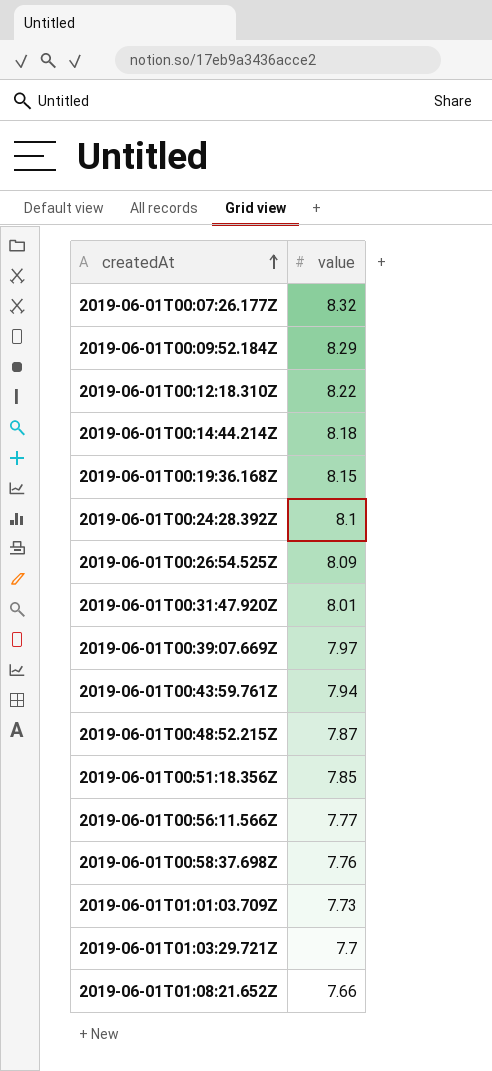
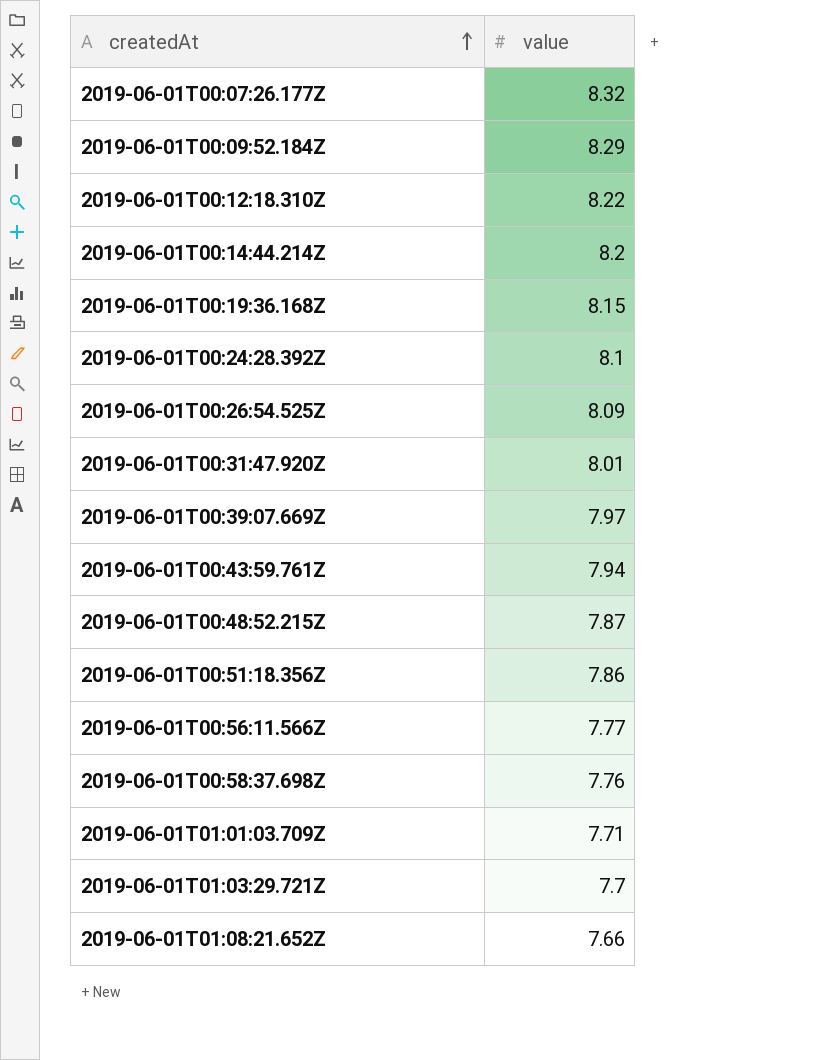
2019-06-01T00:14:44.214Z | value: 8.18 -> 8.2
2019-06-01T00:51:18.356Z | value: 7.85 -> 7.86
2019-06-01T01:01:03.709Z | value: 7.73 -> 7.71

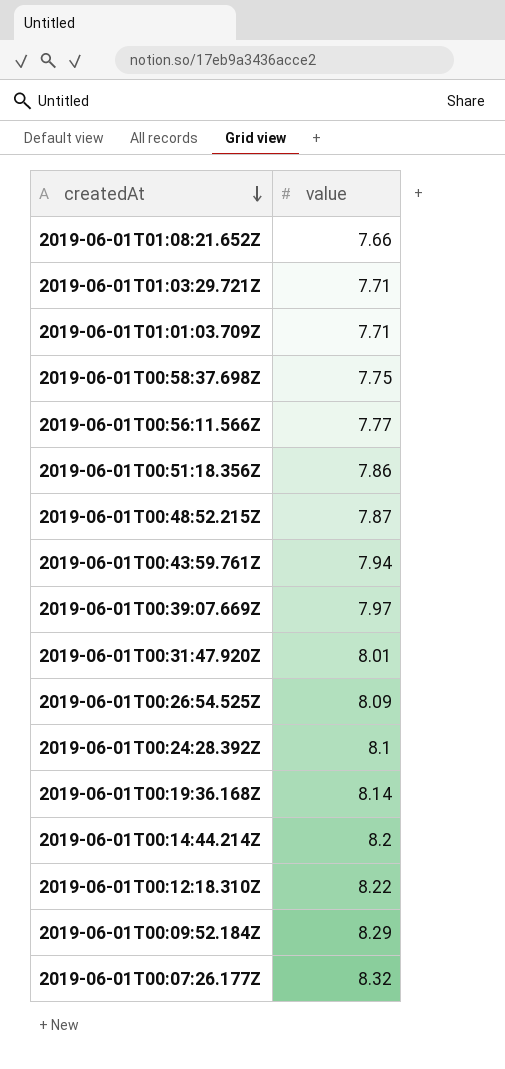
row order: createdAt ascending -> createdAt descending
2019-06-01T01:03:29.721Z | value: 7.7 -> 7.71
2019-06-01T00:58:37.698Z | value: 7.76 -> 7.75
2019-06-01T00:19:36.168Z | value: 8.15 -> 8.14

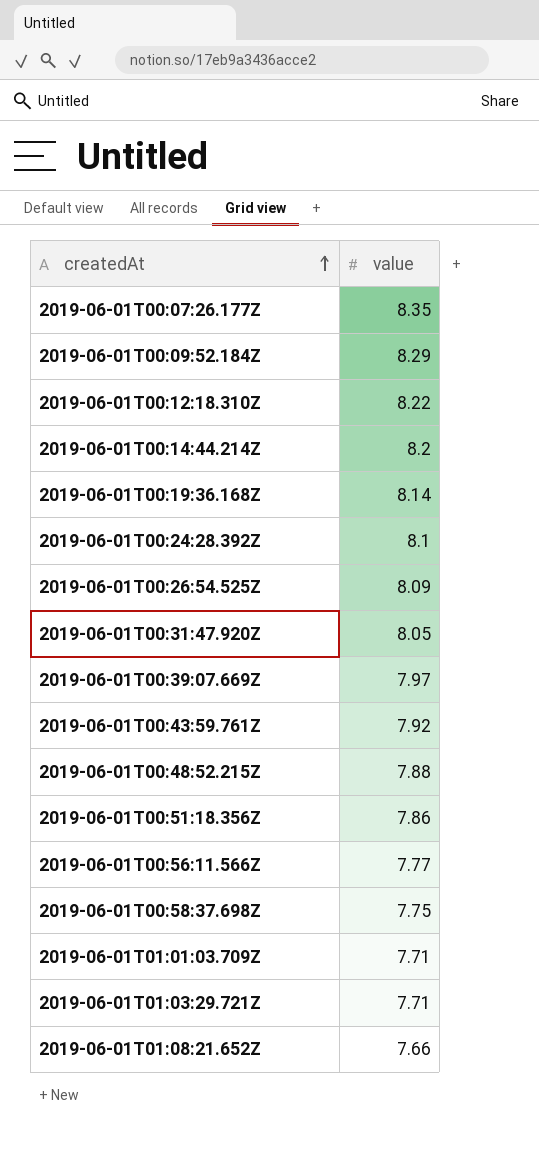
row order: createdAt descending -> createdAt ascending
2019-06-01T00:07:26.177Z | value: 8.32 -> 8.35
2019-06-01T00:31:47.920Z | value: 8.01 -> 8.05
2019-06-01T00:43:59.761Z | value: 7.94 -> 7.92
2019-06-01T00:48:52.215Z | value: 7.87 -> 7.88

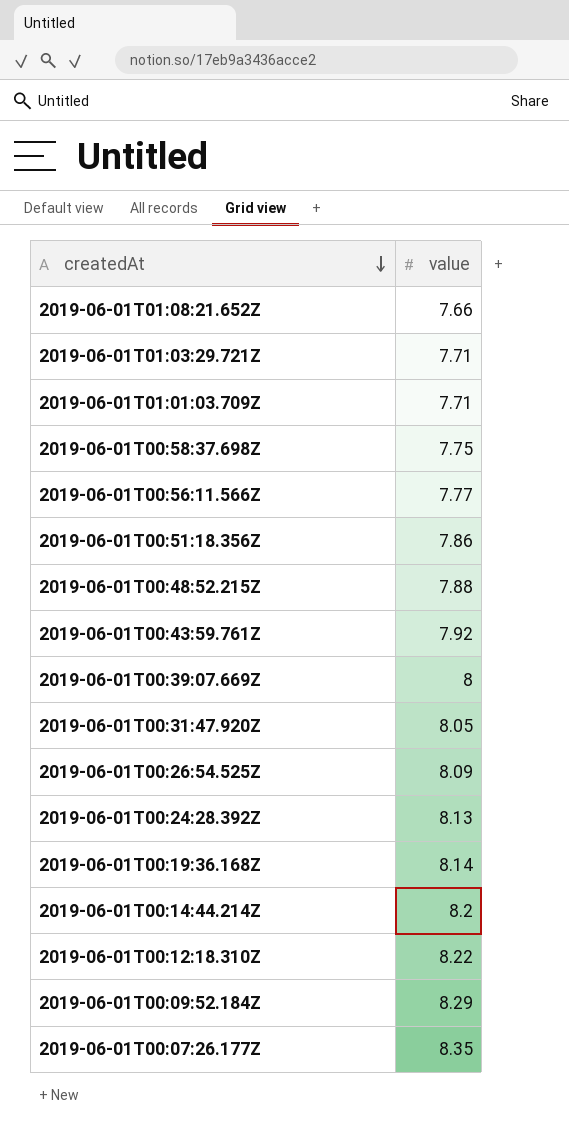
row order: createdAt ascending -> createdAt descending
2019-06-01T00:39:07.669Z | value: 7.97 -> 8
2019-06-01T00:24:28.392Z | value: 8.1 -> 8.13

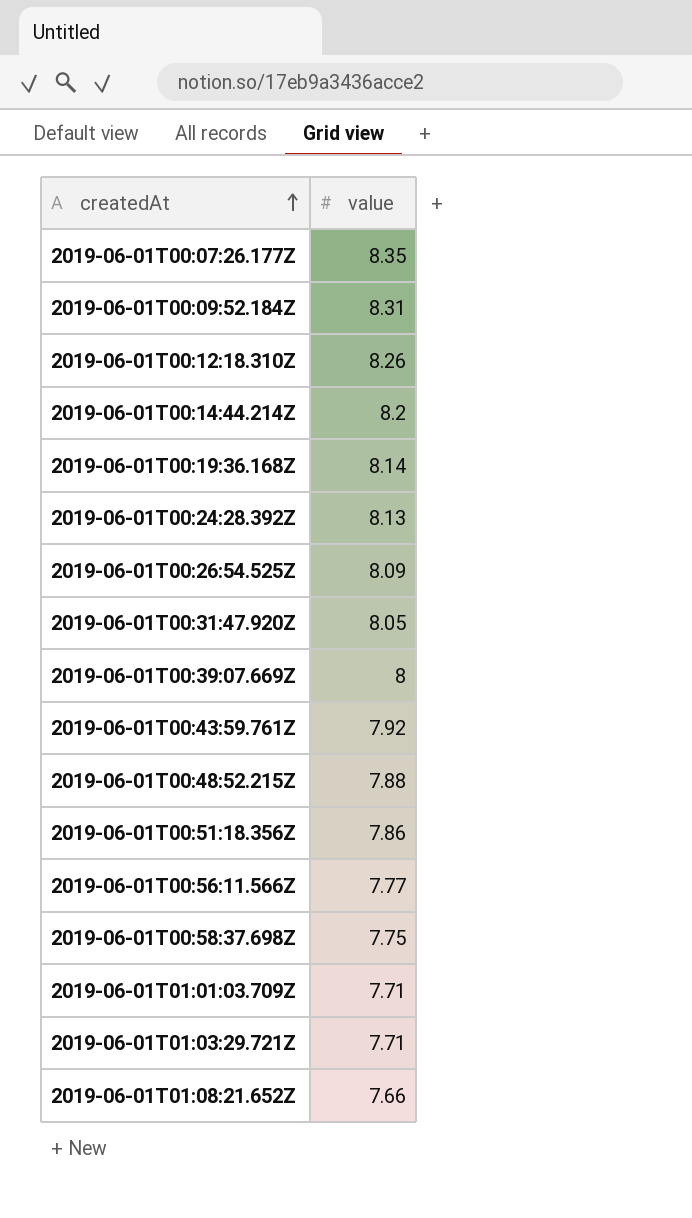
row order: createdAt descending -> createdAt ascending
2019-06-01T00:09:52.184Z | value: 8.29 -> 8.31
2019-06-01T00:12:18.310Z | value: 8.22 -> 8.26

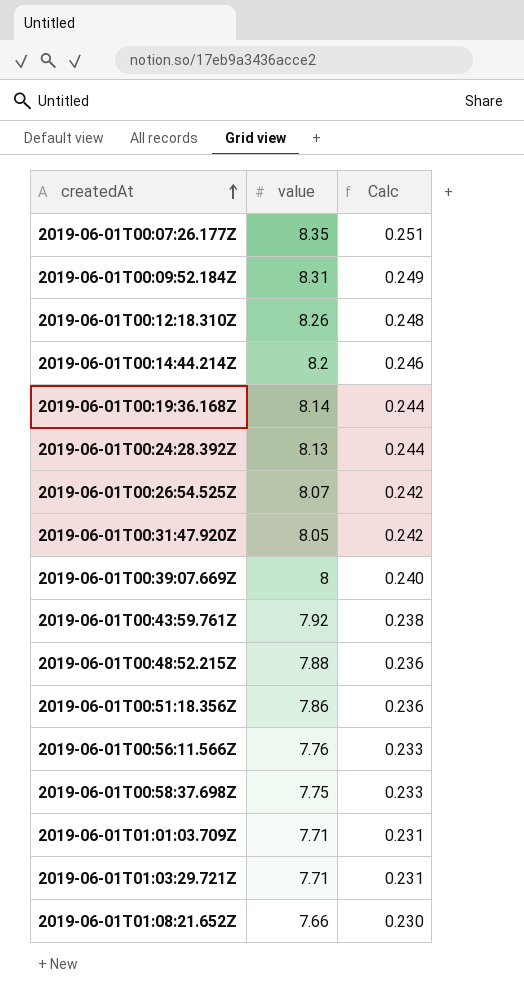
column Calc | formula: none -> [value] * 0.03
2019-06-01T00:26:54.525Z | value: 8.09 -> 8.07
2019-06-01T00:56:11.566Z | value: 7.77 -> 7.76

